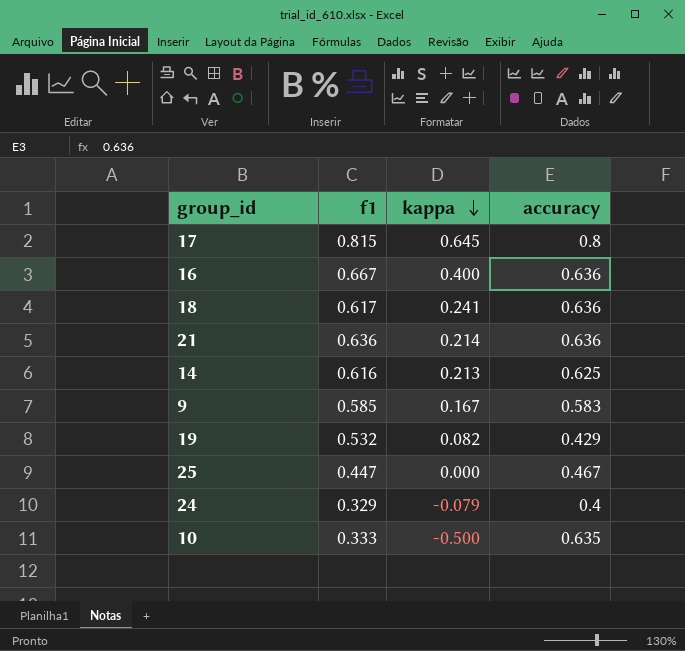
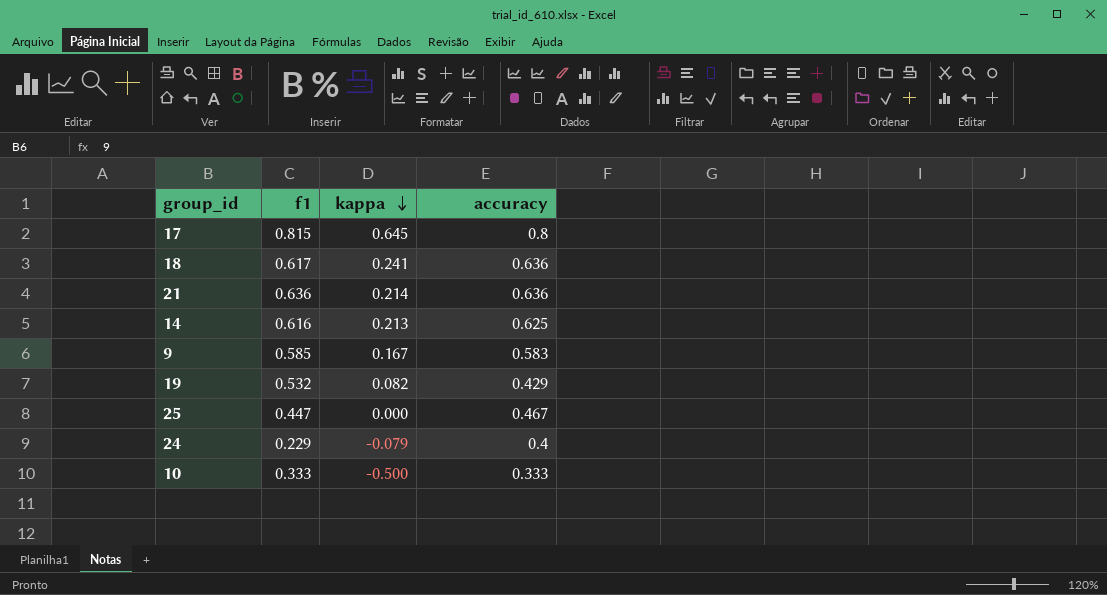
row 16: 0.667 | 0.400 | 0.636 -> none
24 | f1: 0.329 -> 0.229
10 | accuracy: 0.635 -> 0.333

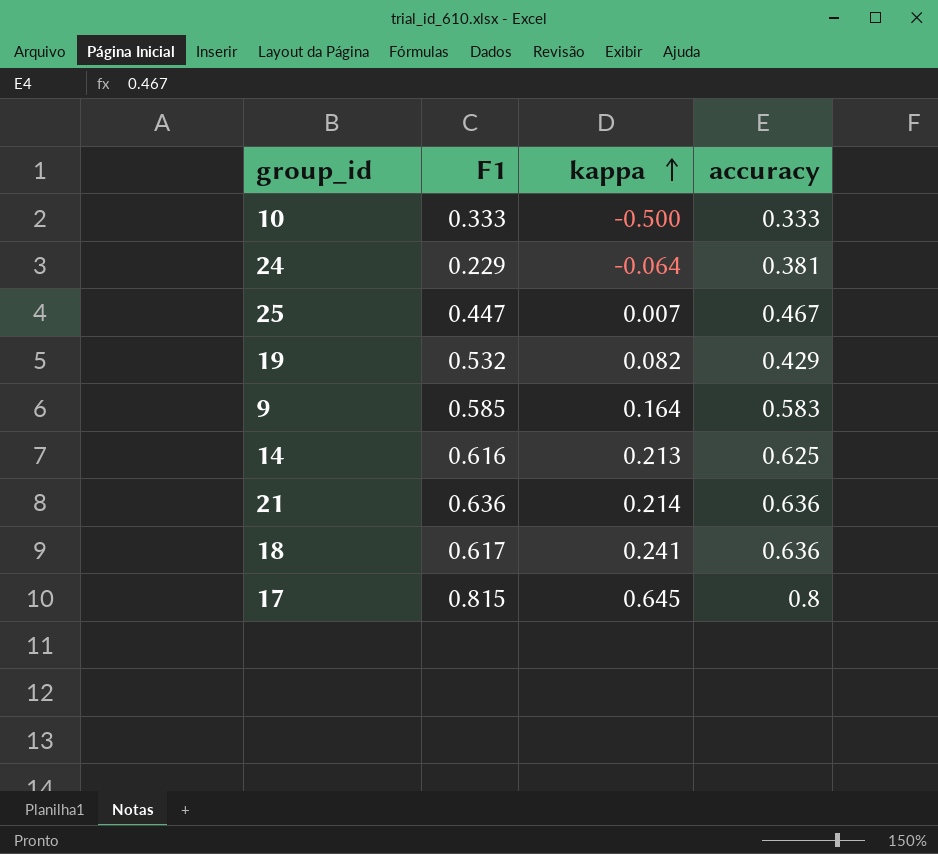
row order: kappa descending -> kappa ascending
column name: f1 -> F1
24 | kappa: -0.079 -> -0.064
24 | accuracy: 0.4 -> 0.381
25 | kappa: 0.000 -> 0.007
9 | kappa: 0.167 -> 0.164

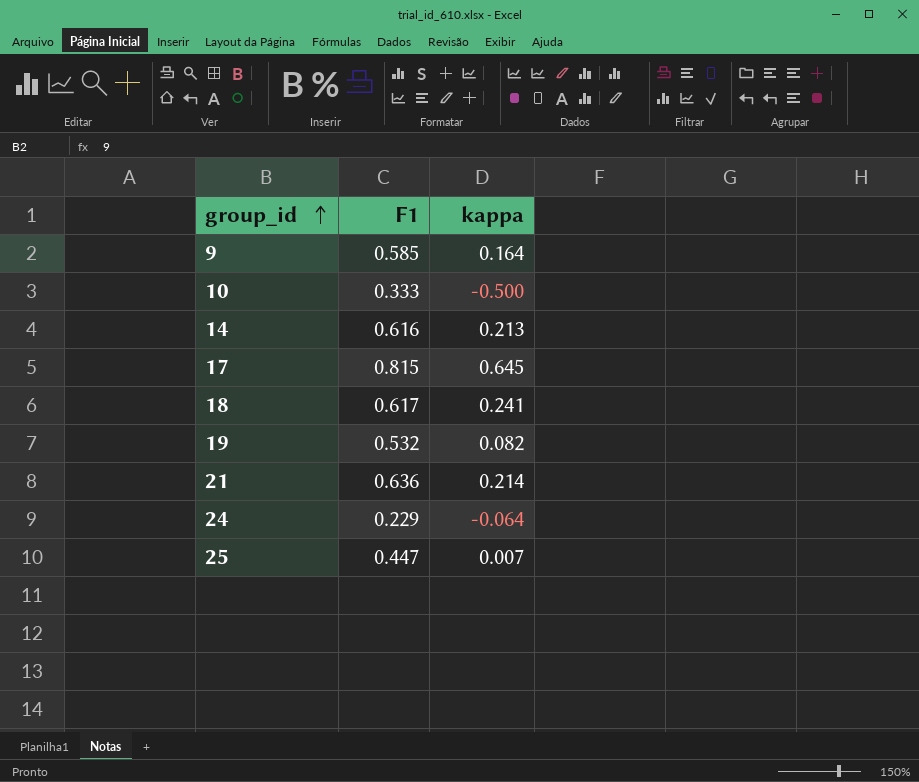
row order: kappa ascending -> group_id ascending
column accuracy | position: 4 -> none

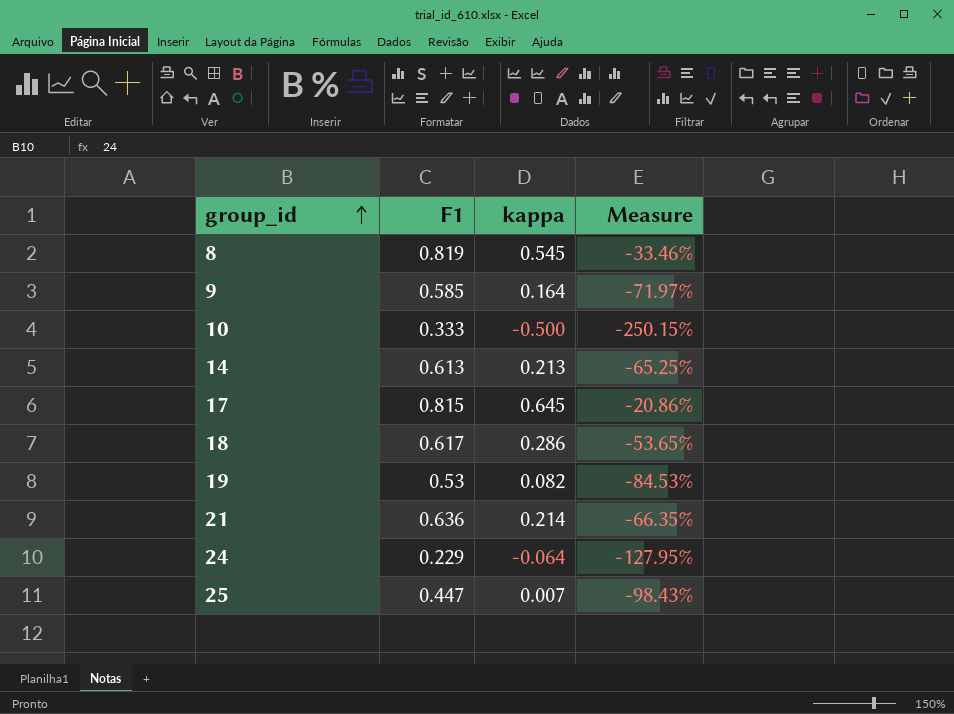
column Measure | formula: none -> ([kappa] - [F1]) / [F1]
row 8: none -> 0.819 | 0.545 | -33.46%
14 | F1: 0.616 -> 0.613
18 | kappa: 0.241 -> 0.286
19 | F1: 0.532 -> 0.53

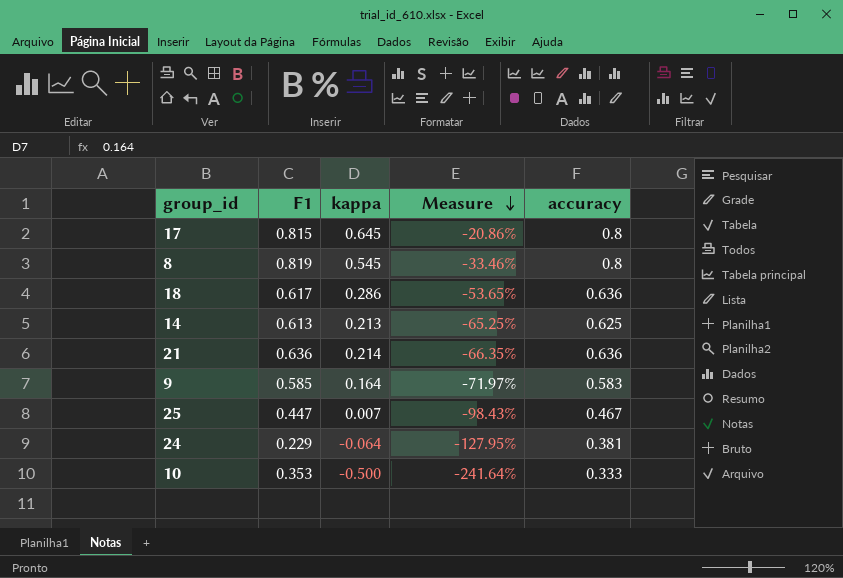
row order: group_id ascending -> Measure descending
column accuracy | position: none -> 5
row 19: 0.53 | 0.082 | -84.53% -> none
10 | F1: 0.333 -> 0.353
10 | Measure: -250.15% -> -241.64%

